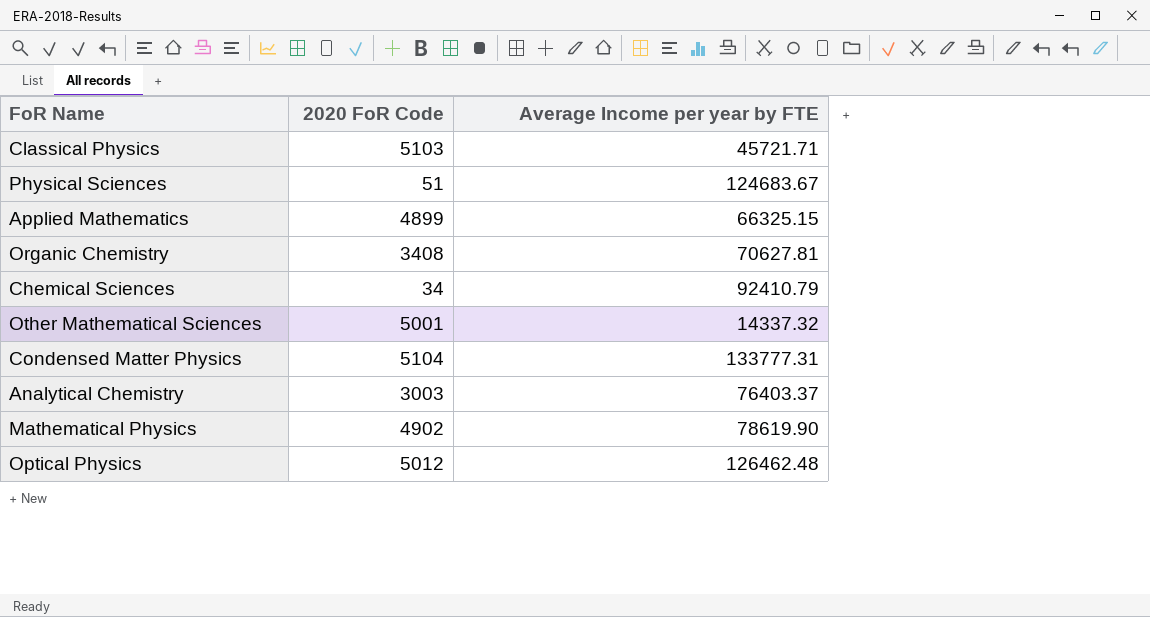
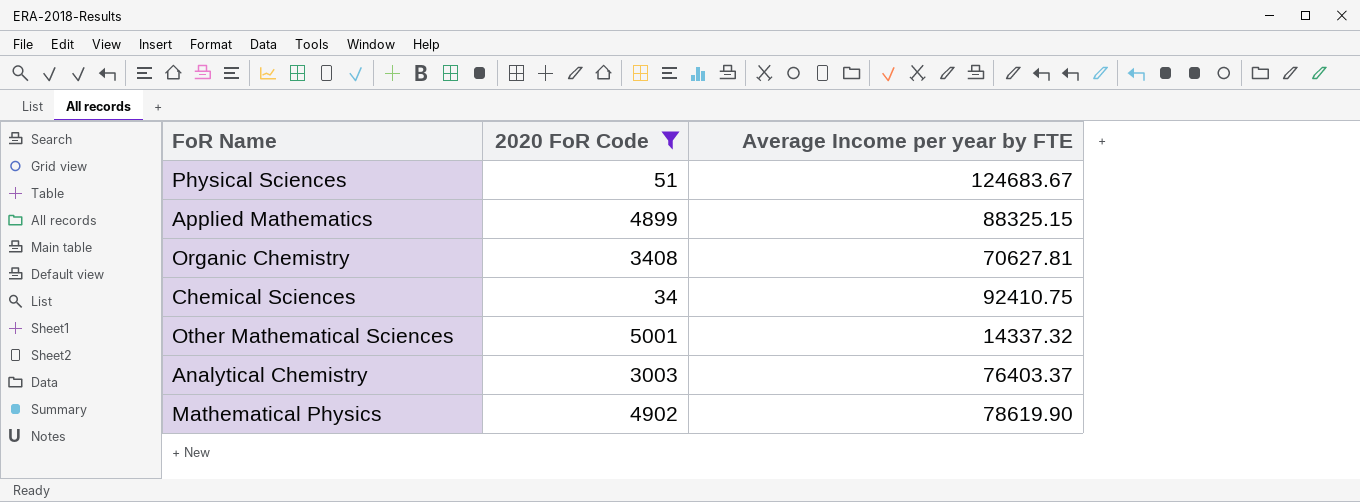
filter: none -> 2020 FoR Code <= 5001
Applied Mathematics | Average Income per year by FTE: 66325.15 -> 88325.15
Chemical Sciences | Average Income per year by FTE: 92410.79 -> 92410.75

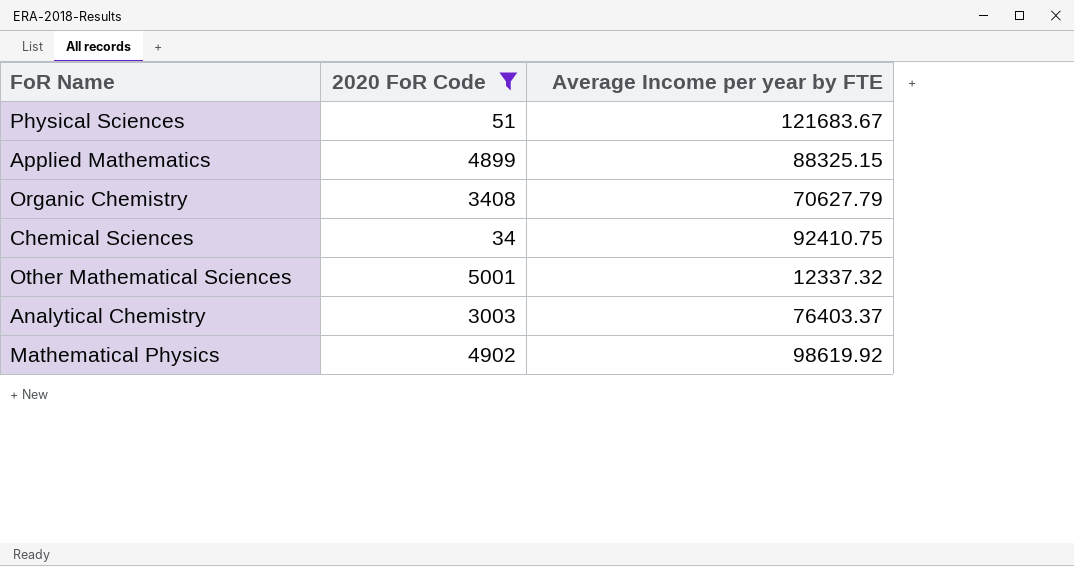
Physical Sciences | Average Income per year by FTE: 124683.67 -> 121683.67
Organic Chemistry | Average Income per year by FTE: 70627.81 -> 70627.79
Other Mathematical Sciences | Average Income per year by FTE: 14337.32 -> 12337.32
Mathematical Physics | Average Income per year by FTE: 78619.90 -> 98619.92

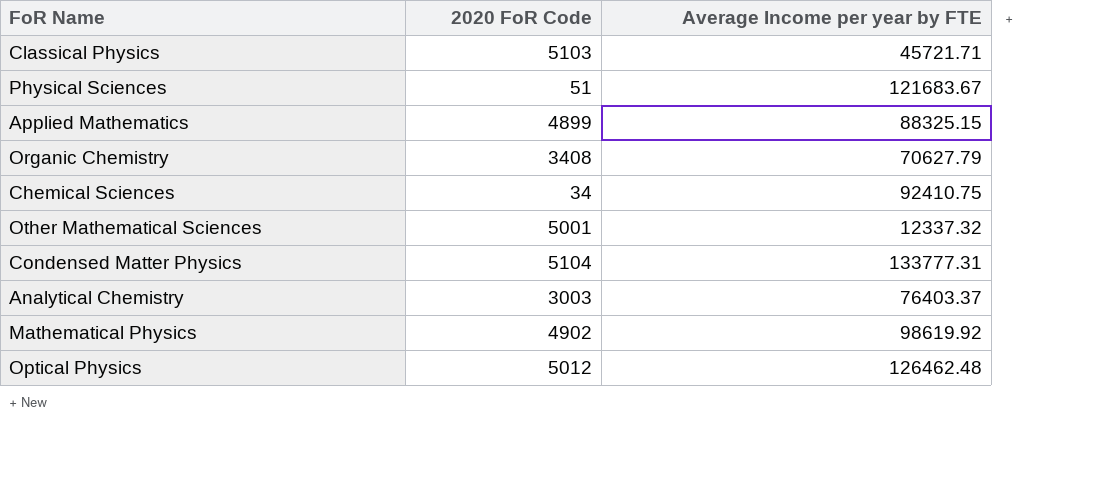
filter: 2020 FoR Code <= 5001 -> none

